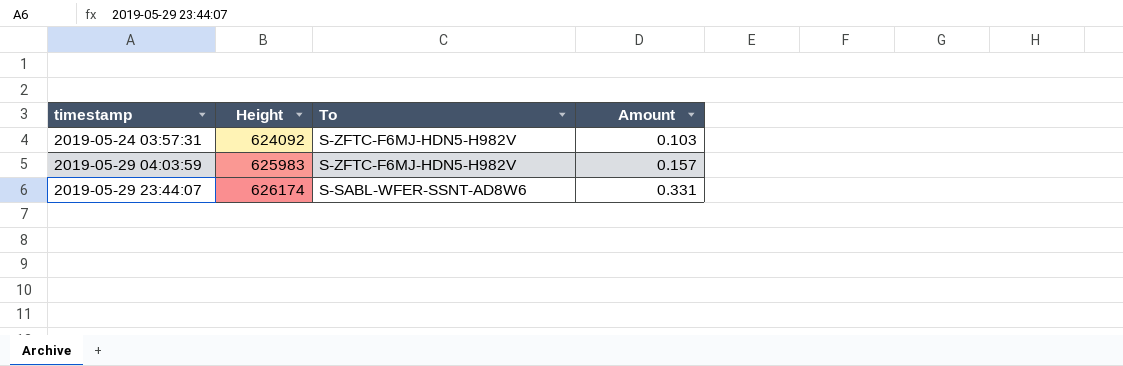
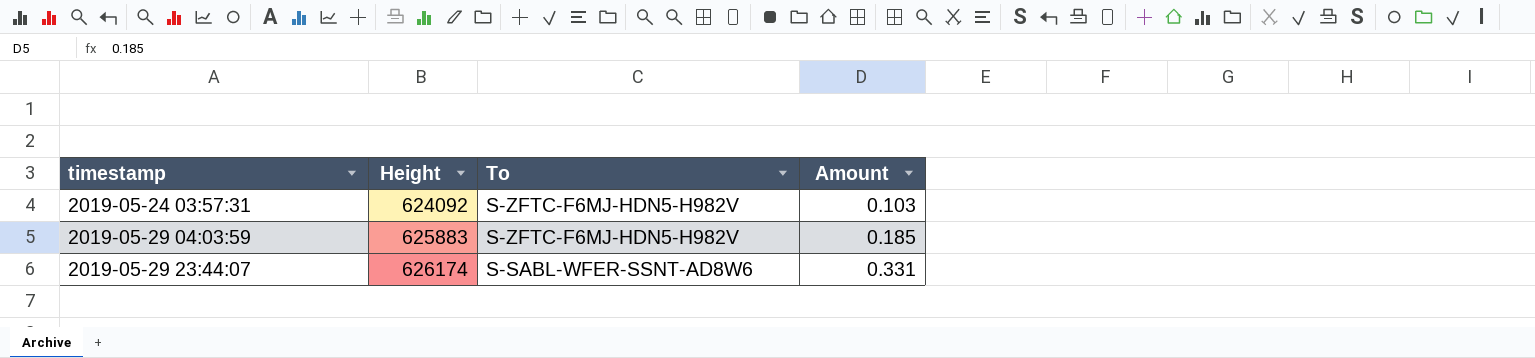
2019-05-29 04:03:59 | Height: 625983 -> 625883
2019-05-29 04:03:59 | Amount: 0.157 -> 0.185

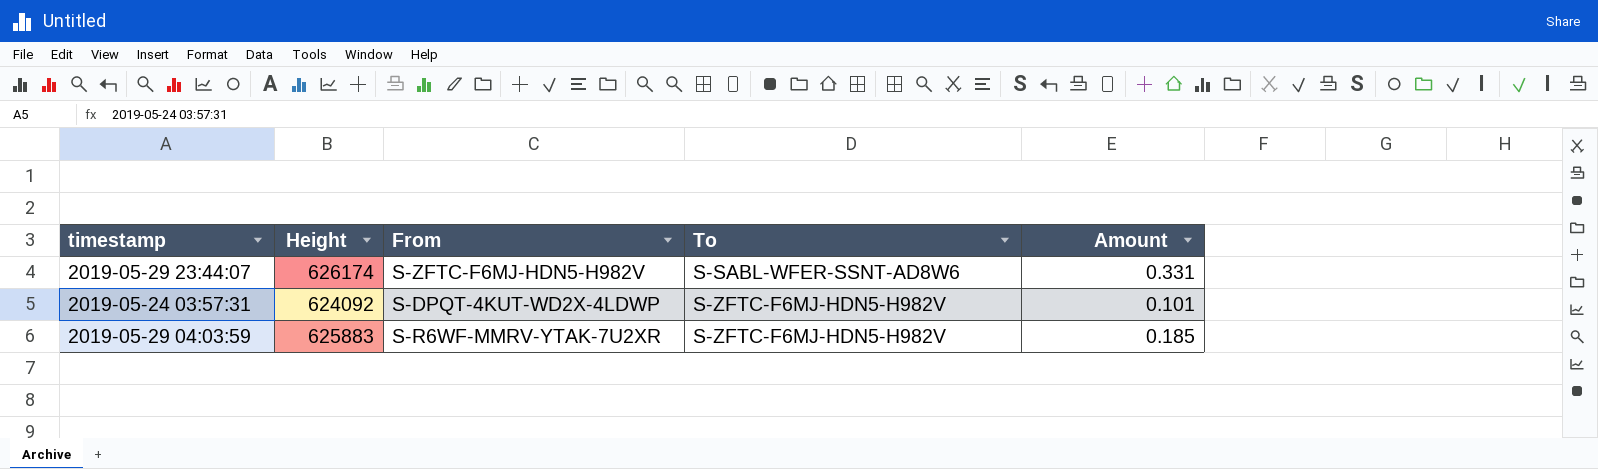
row order: timestamp ascending -> To ascending
column From | position: none -> 3
2019-05-24 03:57:31 | Amount: 0.103 -> 0.101

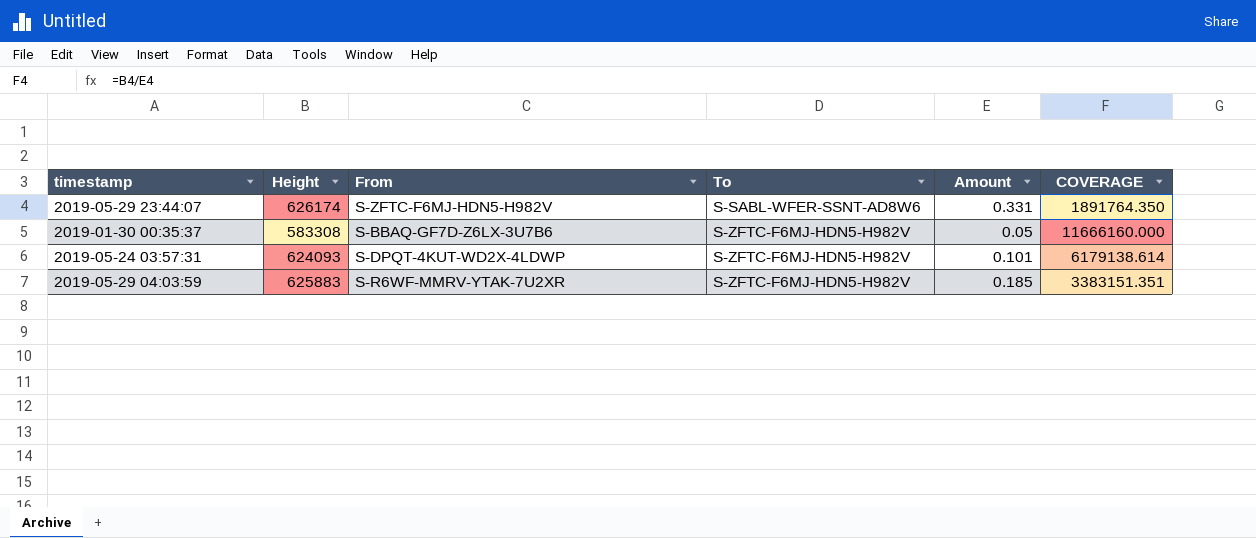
column COVERAGE | formula: none -> [Height] / [Amount]
row 2019-01-30 00:35:37: none -> 583308 | S-BBAQ-GF7D-Z6LX-3U7B6 | S-ZFTC-F6MJ-HDN5-H982V | 0.05 | 11666160.000
2019-05-24 03:57:31 | Height: 624092 -> 624093

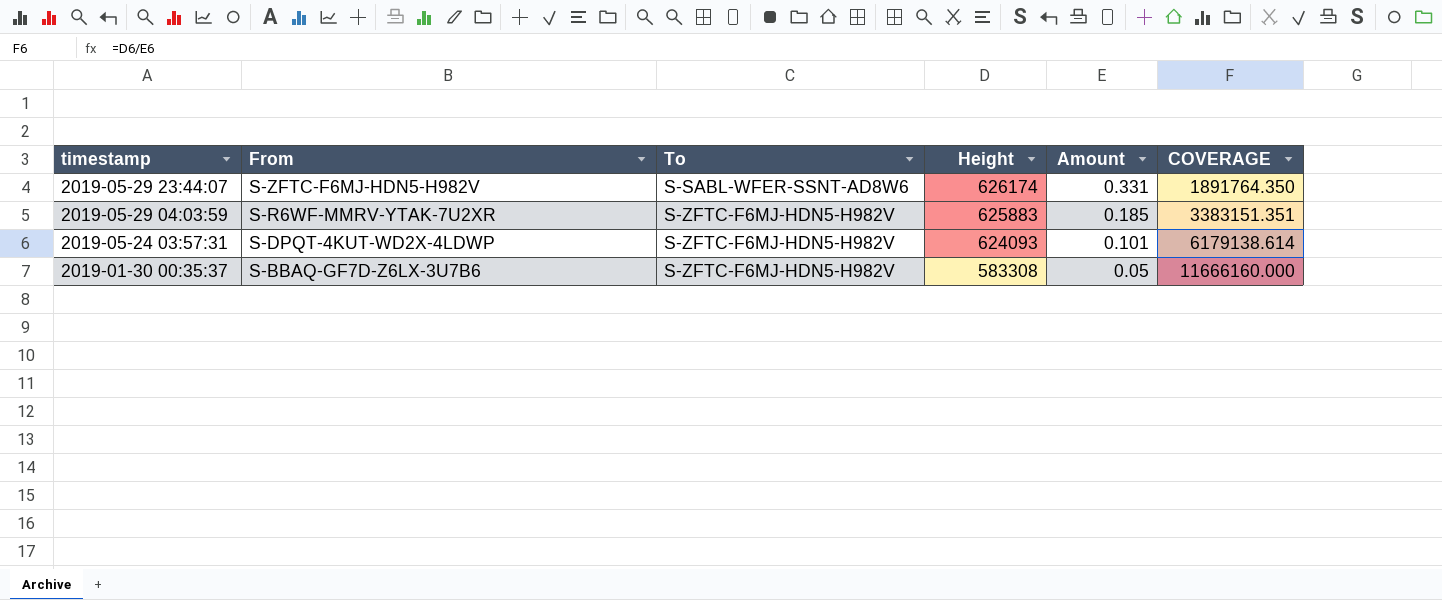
row order: To ascending -> timestamp descending
column Height | position: 2 -> 4

